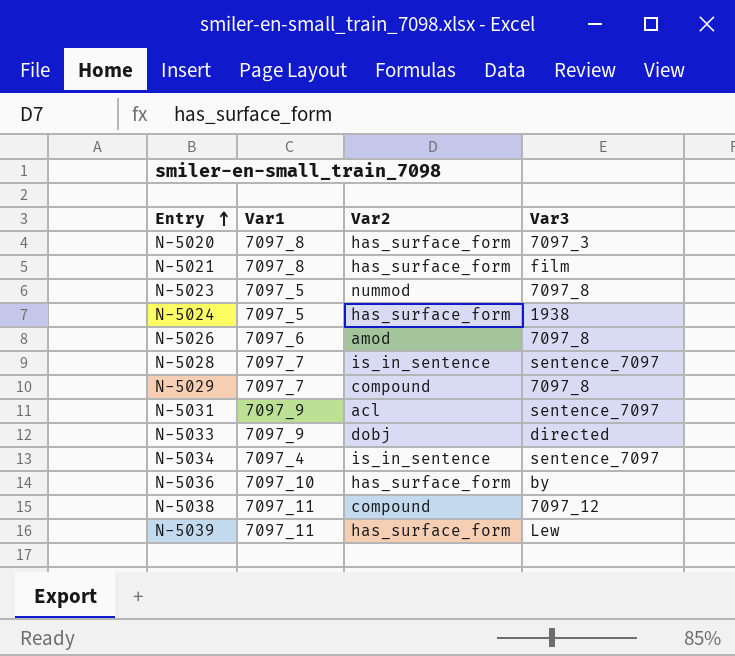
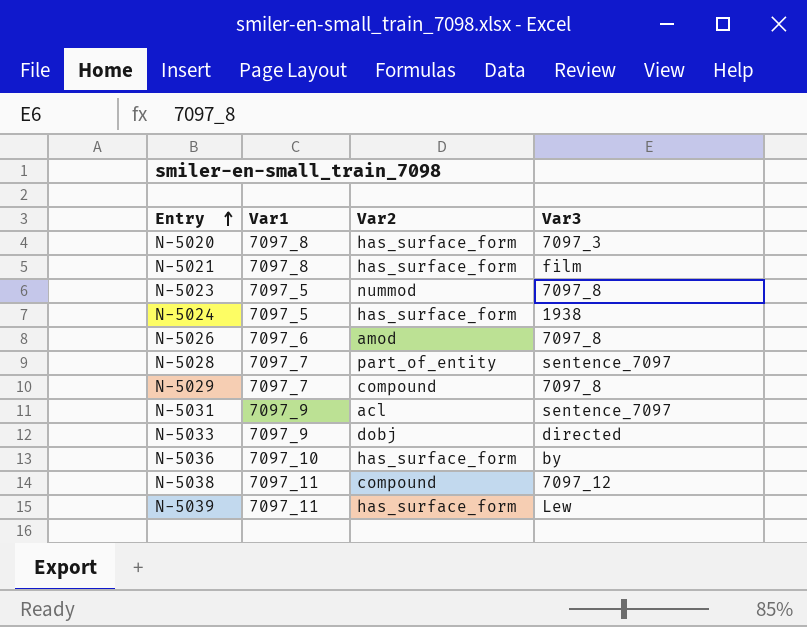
row N-5034: 7097_4 | is_in_sentence | sentence_7097 -> none
N-5028 | Var2: is_in_sentence -> part_of_entity

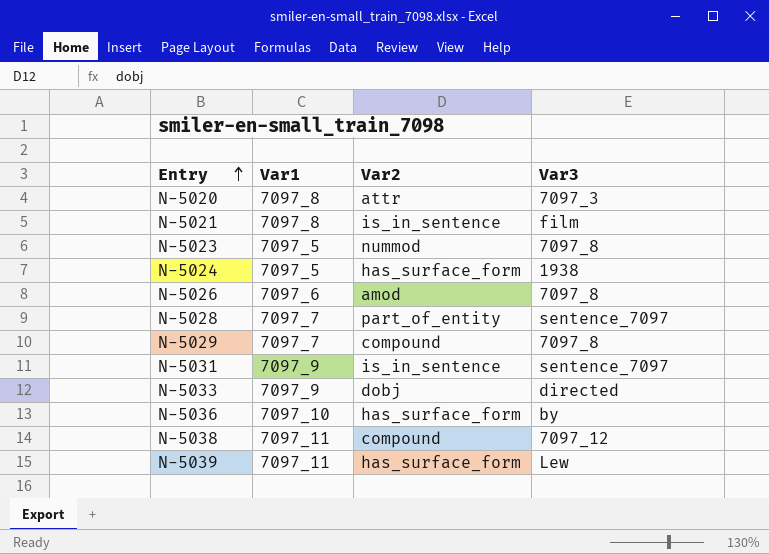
N-5020 | Var2: has_surface_form -> attr
N-5021 | Var2: has_surface_form -> is_in_sentence
N-5031 | Var2: acl -> is_in_sentence

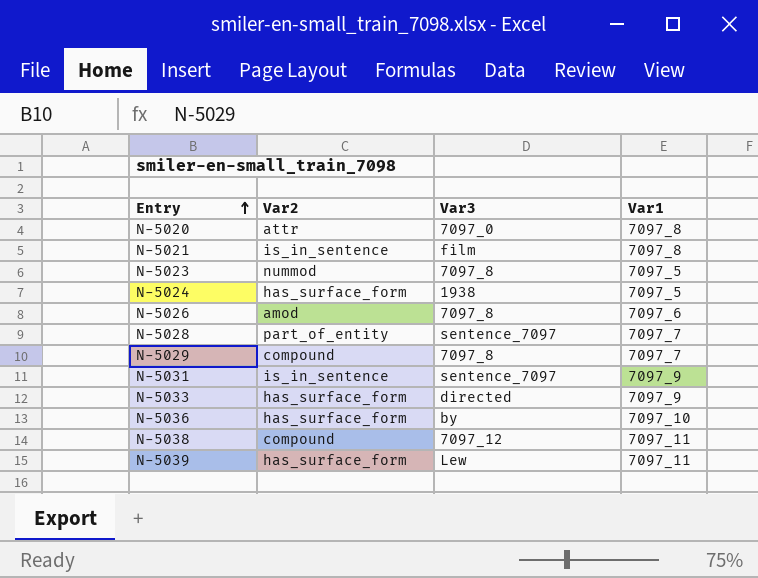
column Var1 | position: 2 -> 4
N-5020 | Var3: 7097_3 -> 7097_0
N-5033 | Var2: dobj -> has_surface_form

